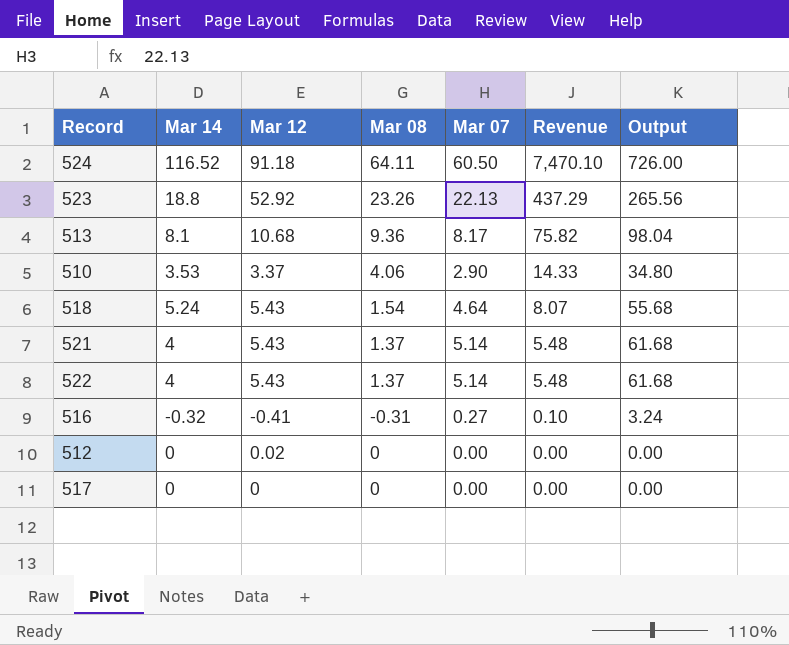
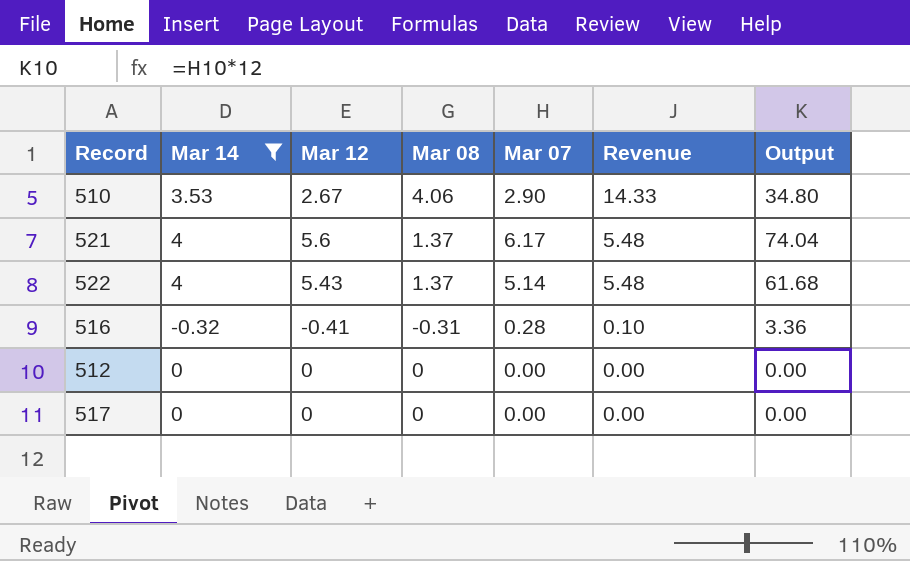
filter: none -> Mar 14 <= 4
510 | Mar 12: 3.37 -> 2.67
521 | Mar 12: 5.43 -> 5.6
521 | Mar 07: 5.14 -> 6.17
521 | Output: 61.68 -> 74.04
516 | Mar 07: 0.27 -> 0.28
516 | Output: 3.24 -> 3.36
512 | Mar 12: 0.02 -> 0

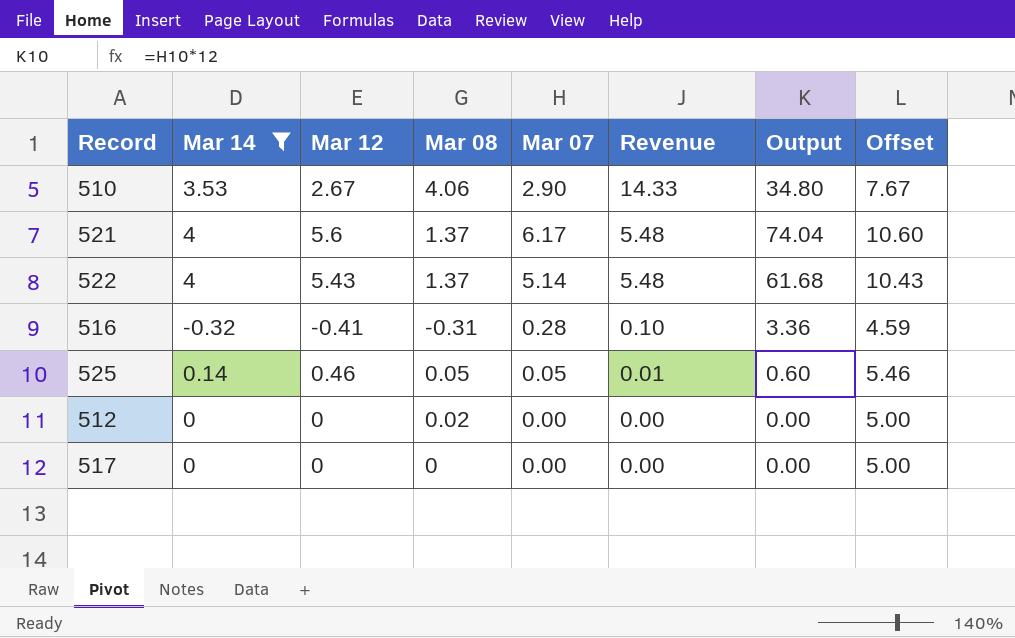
column Offset | formula: none -> [Mar 12] + 5
row 525: none -> 0.14 | 0.46 | 0.05 | 0.05 | 0.01 | 0.60 | 5.46
512 | Mar 08: 0 -> 0.02

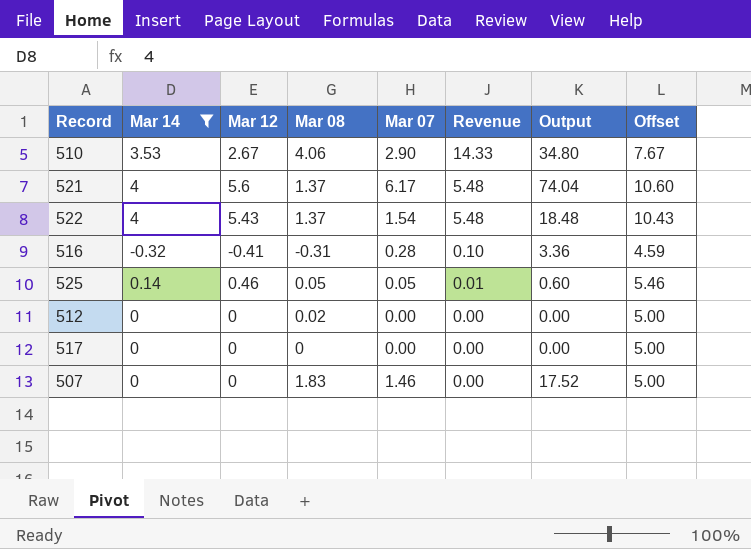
522 | Mar 07: 5.14 -> 1.54
522 | Output: 61.68 -> 18.48
row 507: none -> 0 | 0 | 1.83 | 1.46 | 0.00 | 17.52 | 5.00

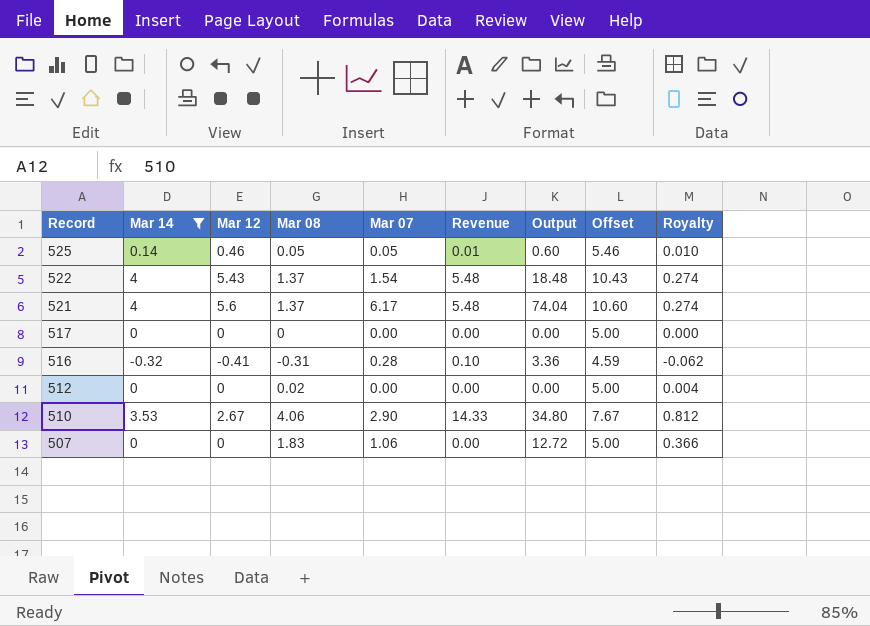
row order: Revenue descending -> Record descending
column Royalty | formula: none -> [Mar 08] * 0.2
507 | Mar 07: 1.46 -> 1.06
507 | Output: 17.52 -> 12.72

